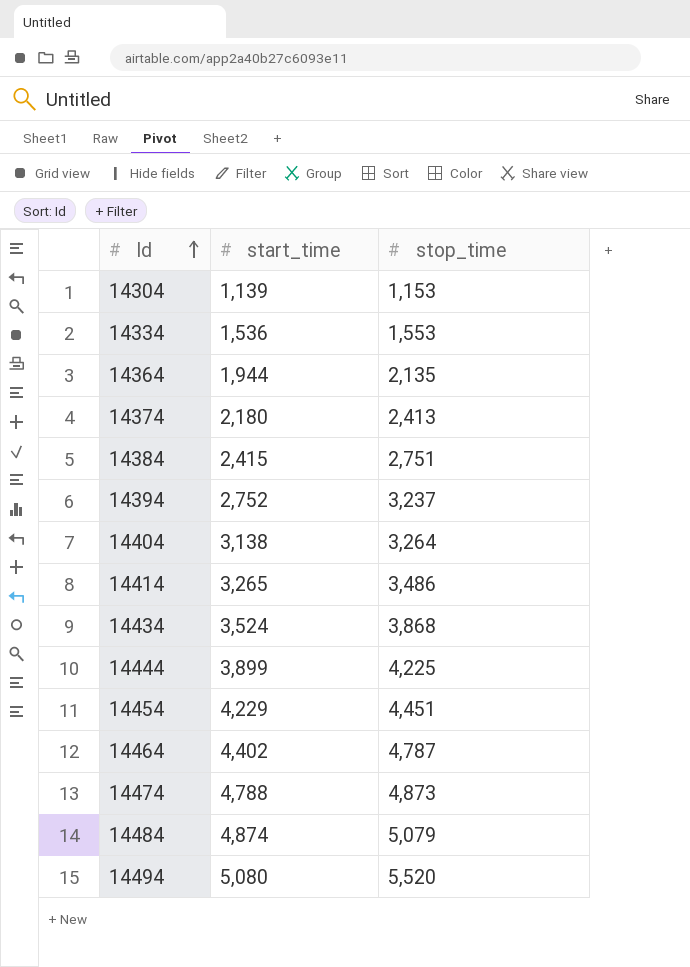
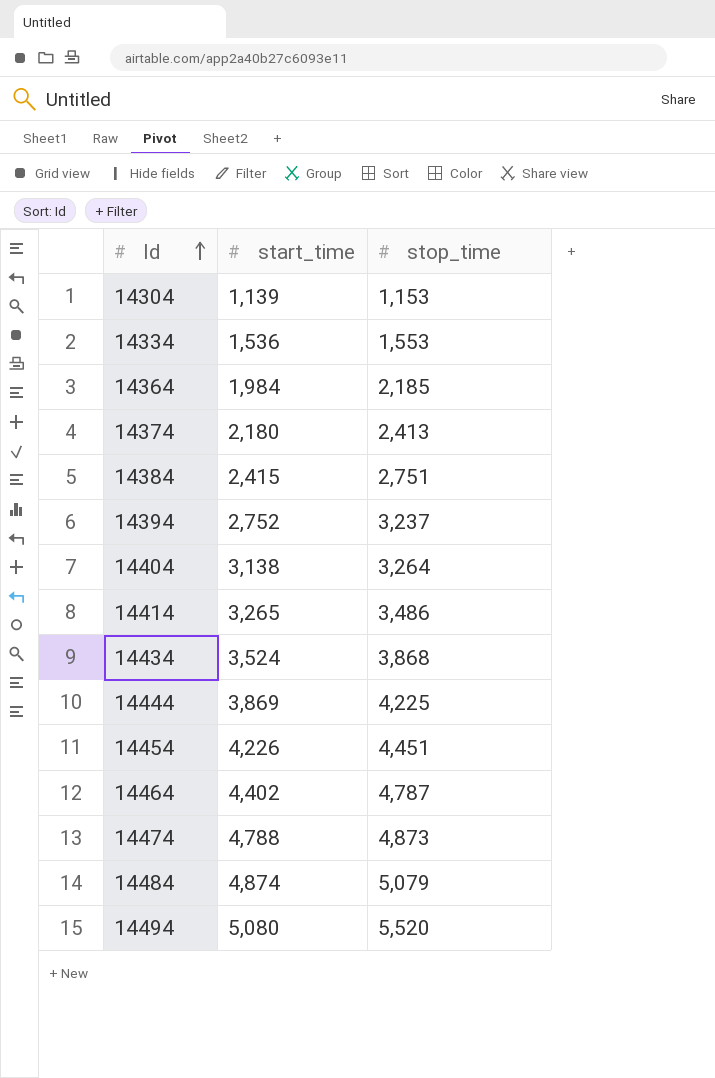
14364 | start_time: 1,944 -> 1,984
14364 | stop_time: 2,135 -> 2,185
14444 | start_time: 3,899 -> 3,869
14454 | start_time: 4,229 -> 4,226

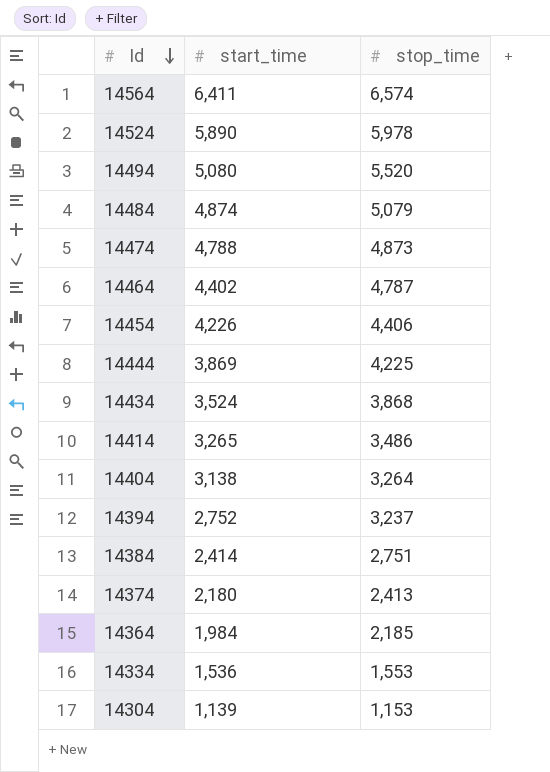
row order: Id ascending -> Id descending
row 14564: none -> 6,411 | 6,574
row 14524: none -> 5,890 | 5,978
14454 | stop_time: 4,451 -> 4,406
14384 | start_time: 2,415 -> 2,414

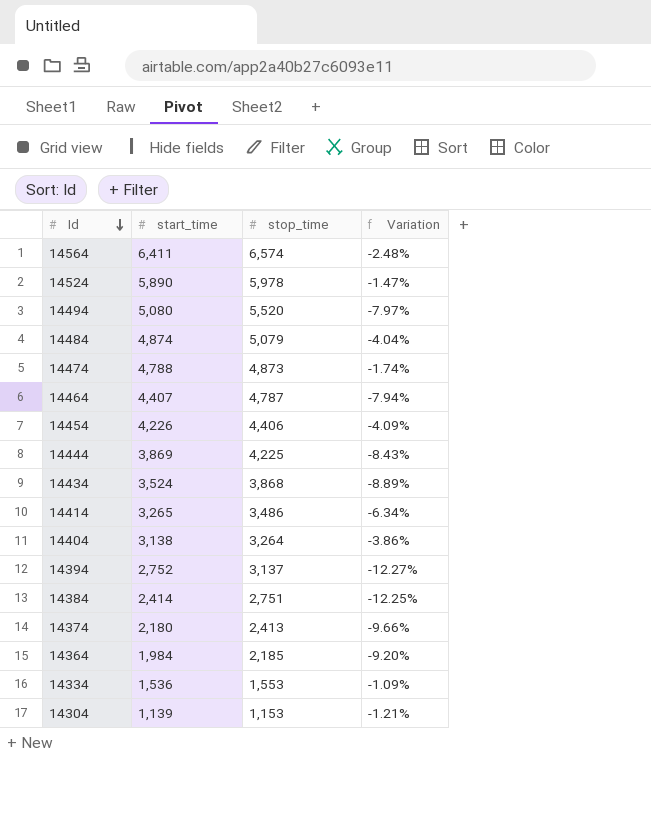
column Variation | formula: none -> ([start_time] - [stop_time]) / [stop_time]
14464 | start_time: 4,402 -> 4,407
14394 | stop_time: 3,237 -> 3,137

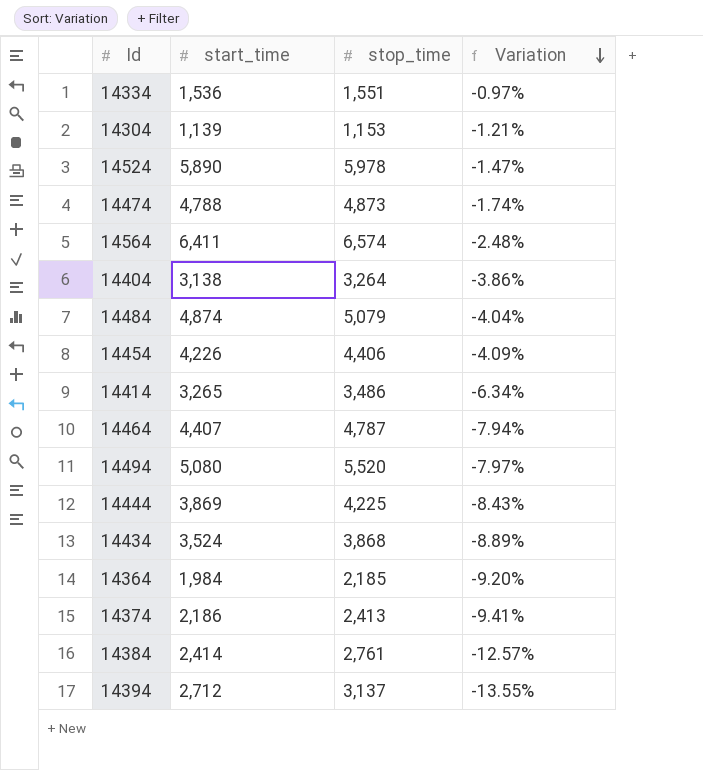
row order: Id descending -> Variation descending
14334 | stop_time: 1,553 -> 1,551
14334 | Variation: -1.09% -> -0.97%
14374 | start_time: 2,180 -> 2,186
14374 | Variation: -9.66% -> -9.41%
14384 | stop_time: 2,751 -> 2,761
14384 | Variation: -12.25% -> -12.57%
14394 | start_time: 2,752 -> 2,712
14394 | Variation: -12.27% -> -13.55%

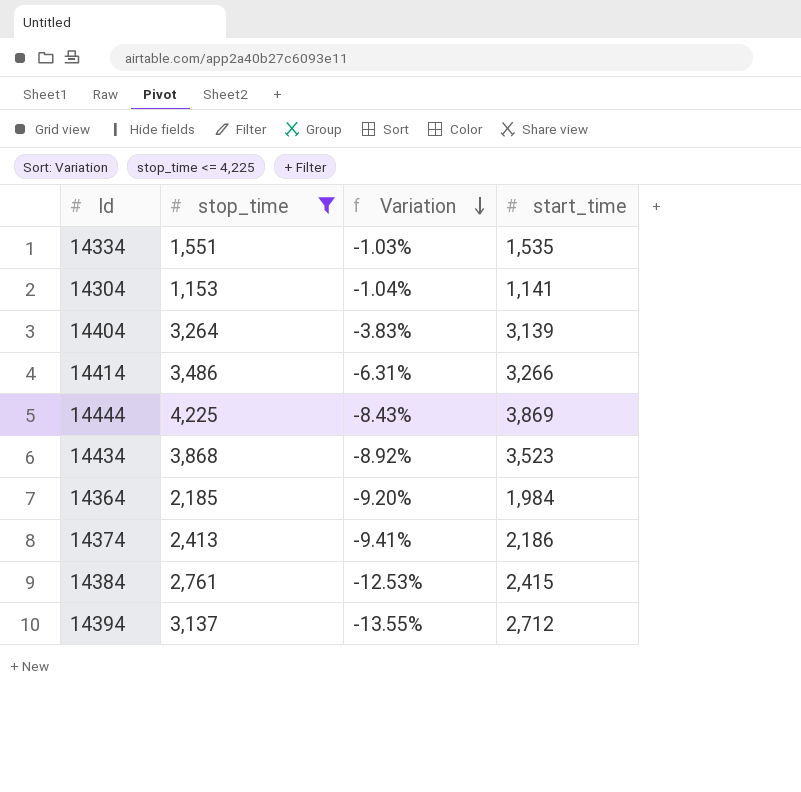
filter: none -> stop_time <= 4,225
column start_time | position: 2 -> 4
14334 | Variation: -0.97% -> -1.03%
14334 | start_time: 1,536 -> 1,535
14304 | Variation: -1.21% -> -1.04%
14304 | start_time: 1,139 -> 1,141
14404 | Variation: -3.86% -> -3.83%
14404 | start_time: 3,138 -> 3,139
14414 | Variation: -6.34% -> -6.31%
14414 | start_time: 3,265 -> 3,266
14434 | Variation: -8.89% -> -8.92%
14434 | start_time: 3,524 -> 3,523
14384 | Variation: -12.57% -> -12.53%
14384 | start_time: 2,414 -> 2,415

